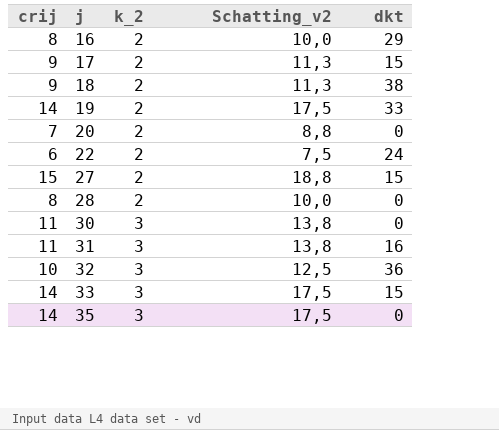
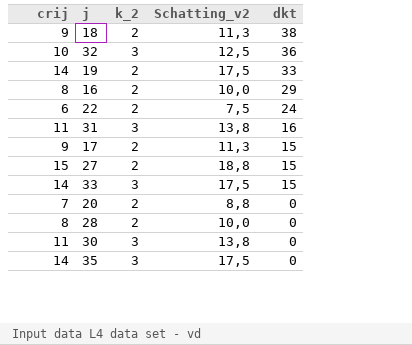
row order: j ascending -> dkt descending

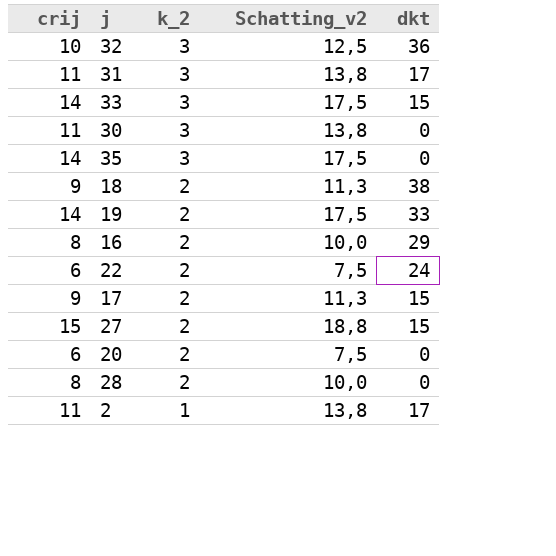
row order: dkt descending -> k_2 descending
31 | dkt: 16 -> 17
20 | crij: 7 -> 6
20 | Schatting_v2: 8,8 -> 7,5
row 2: none -> 11 | 1 | 13,8 | 17

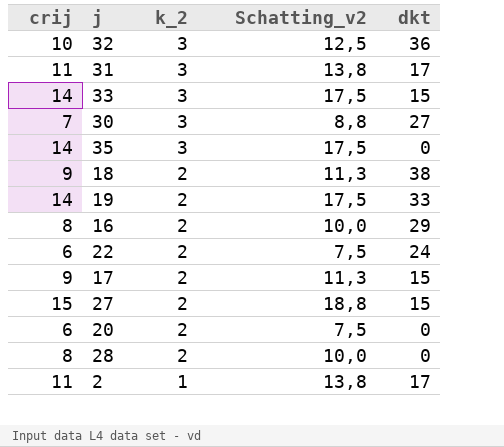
30 | crij: 11 -> 7
30 | Schatting_v2: 13,8 -> 8,8
30 | dkt: 0 -> 27

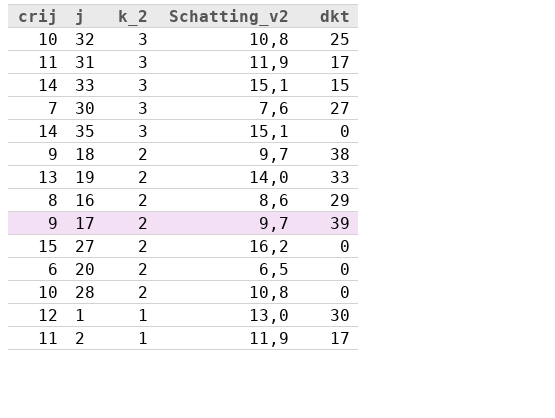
column Schatting_v2 | formula: [crij] * 1,25 -> [crij] * 1,08
row 22: 6 | 2 | 7,5 | 24 -> none
32 | dkt: 36 -> 25
19 | crij: 14 -> 13
17 | dkt: 15 -> 39
27 | dkt: 15 -> 0
28 | crij: 8 -> 10
row 1: none -> 12 | 1 | 13,0 | 30

